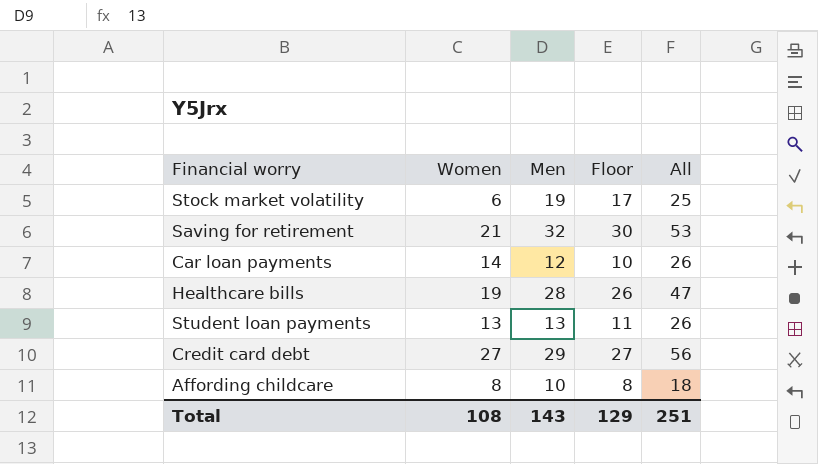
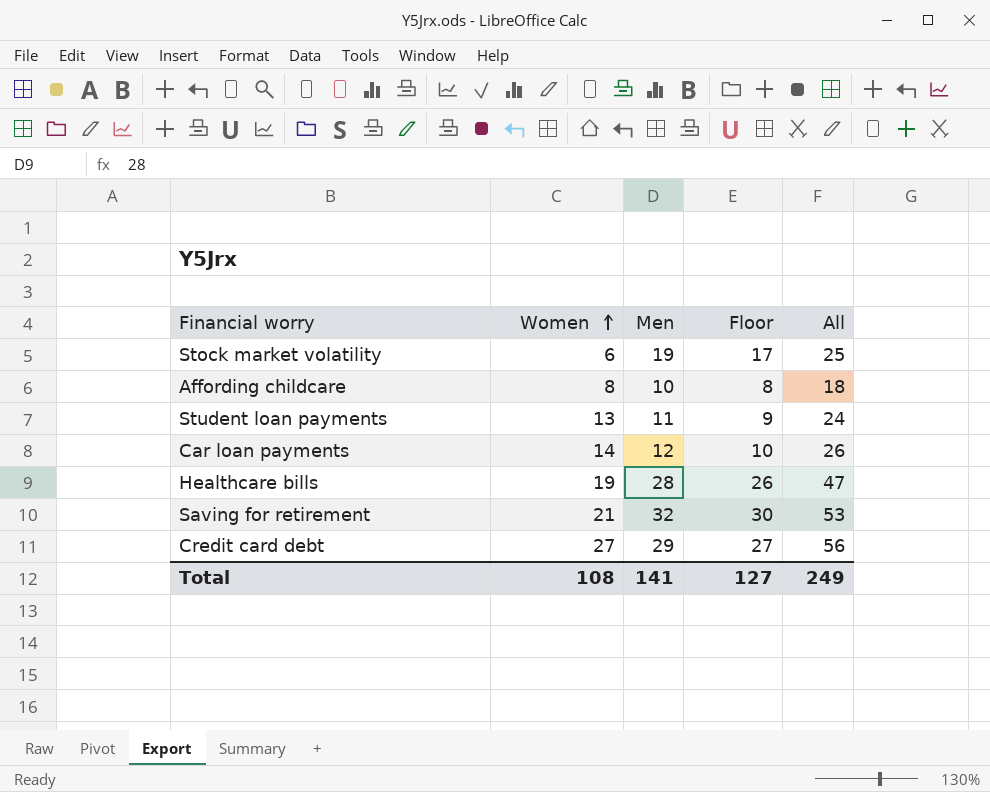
row order: none -> Women ascending
Student loan payments | Men: 13 -> 11
Student loan payments | Floor: 11 -> 9
Student loan payments | All: 26 -> 24
Total | Men: 143 -> 141
Total | Floor: 129 -> 127
Total | All: 251 -> 249

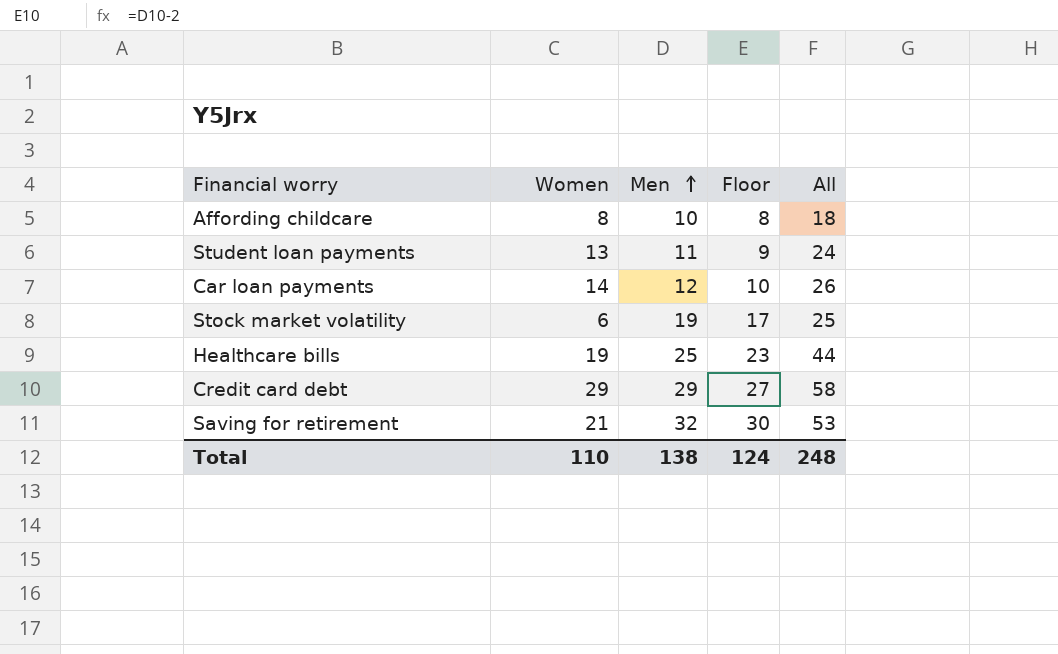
row order: Women ascending -> Men ascending
Healthcare bills | Men: 28 -> 25
Healthcare bills | Floor: 26 -> 23
Healthcare bills | All: 47 -> 44
Credit card debt | Women: 27 -> 29
Credit card debt | All: 56 -> 58
Total | Women: 108 -> 110
Total | Men: 141 -> 138
Total | Floor: 127 -> 124
Total | All: 249 -> 248

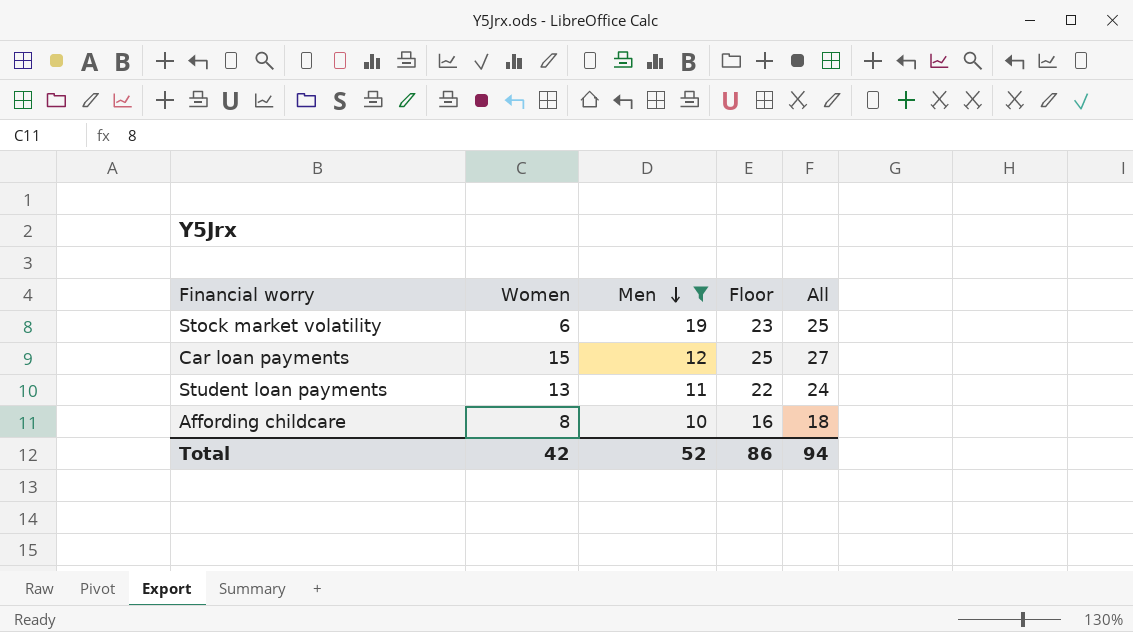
filter: none -> Men <= 19
row order: Men ascending -> Men descending
column Floor | formula: [Men] - 2 -> [All] - 2
Car loan payments | Women: 14 -> 15
Car loan payments | All: 26 -> 27
Total | Women: 110 -> 42
Total | Men: 138 -> 52
Total | Floor: 124 -> 86
Total | All: 248 -> 94

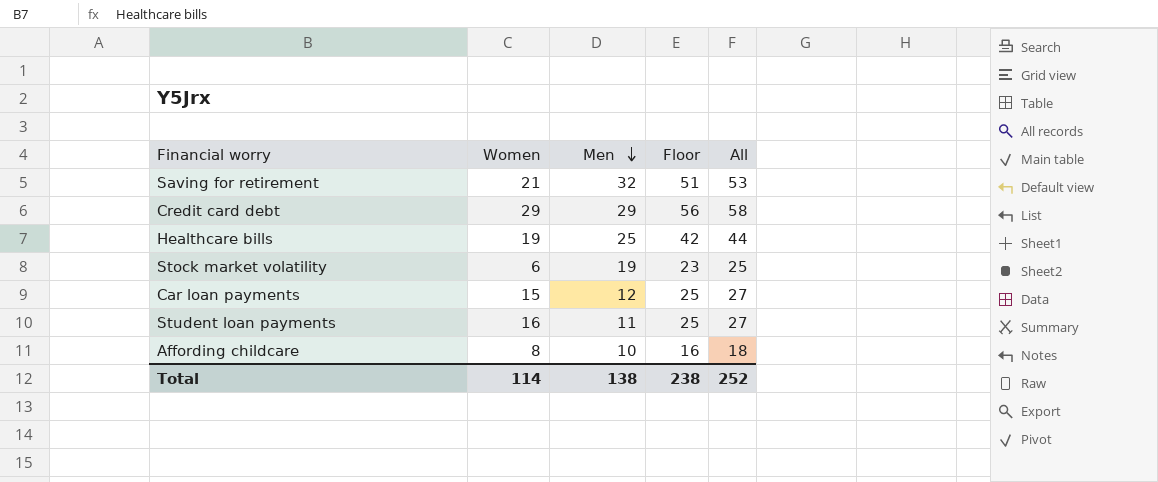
filter: Men <= 19 -> none
Student loan payments | Women: 13 -> 16
Student loan payments | Floor: 22 -> 25
Student loan payments | All: 24 -> 27
Total | Women: 42 -> 114
Total | Men: 52 -> 138
Total | Floor: 86 -> 238
Total | All: 94 -> 252

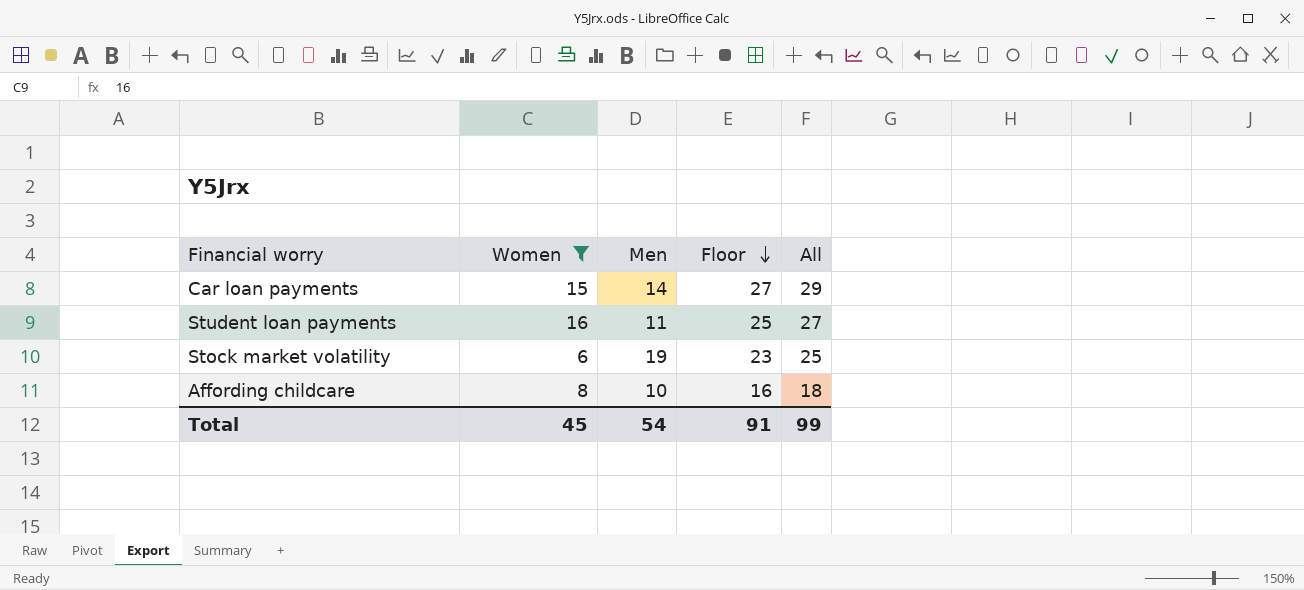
filter: none -> Women <= 16
row order: Men descending -> Floor descending
Car loan payments | Men: 12 -> 14
Car loan payments | Floor: 25 -> 27
Car loan payments | All: 27 -> 29
Total | Women: 114 -> 45
Total | Men: 138 -> 54
Total | Floor: 238 -> 91
Total | All: 252 -> 99

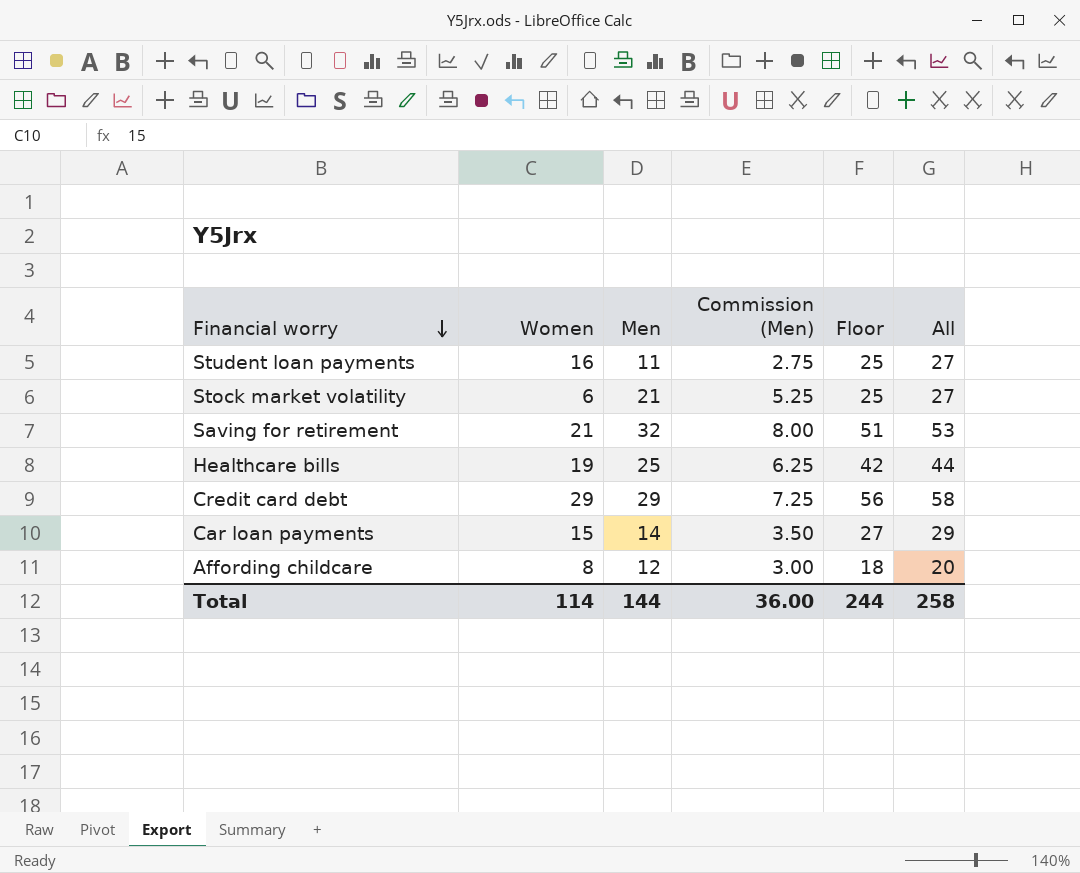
filter: Women <= 16 -> none
row order: Floor descending -> Financial worry descending
column Commission (Men) | formula: none -> [Men] * 0.25
Stock market volatility | Men: 19 -> 21
Stock market volatility | Floor: 23 -> 25
Stock market volatility | All: 25 -> 27
Affording childcare | Men: 10 -> 12
Affording childcare | Floor: 16 -> 18
Affording childcare | All: 18 -> 20
Total | Women: 45 -> 114
Total | Men: 54 -> 144
Total | Floor: 91 -> 244
Total | All: 99 -> 258

